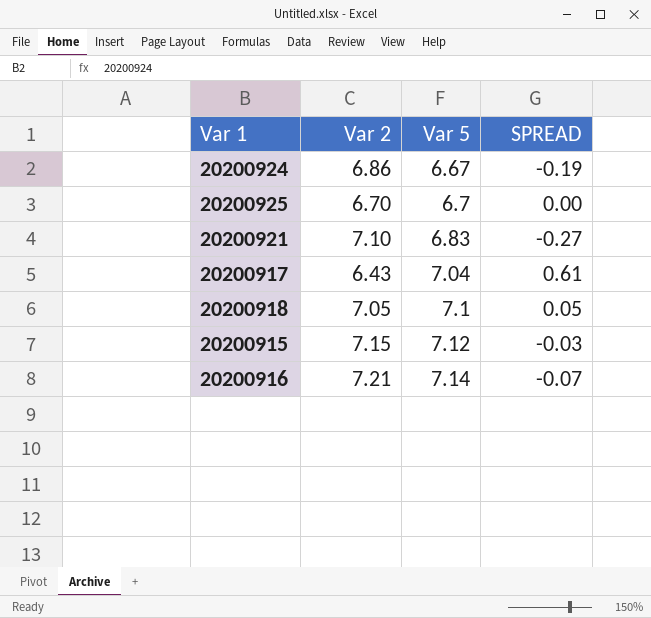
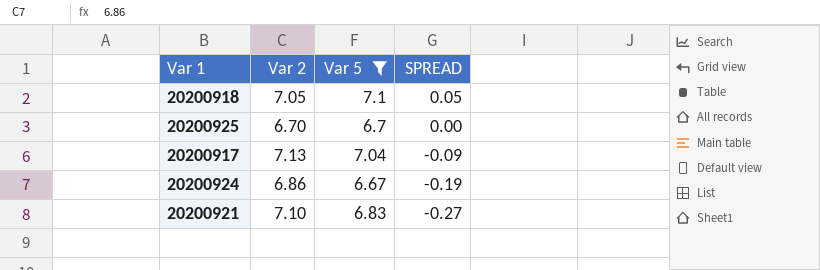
filter: none -> Var 5 <= 7.1
row order: Var 5 ascending -> SPREAD descending
20200917 | Var 2: 6.43 -> 7.13
20200917 | SPREAD: 0.61 -> -0.09

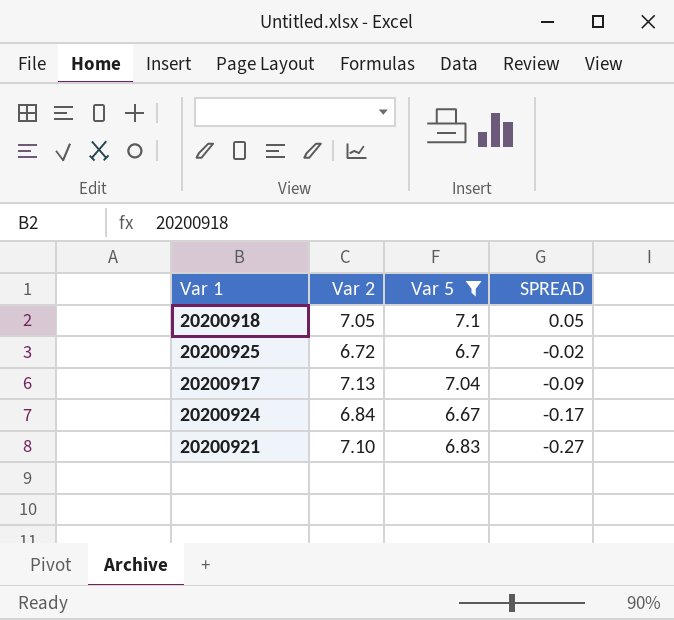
20200925 | Var 2: 6.70 -> 6.72
20200925 | SPREAD: 0.00 -> -0.02
20200924 | Var 2: 6.86 -> 6.84
20200924 | SPREAD: -0.19 -> -0.17

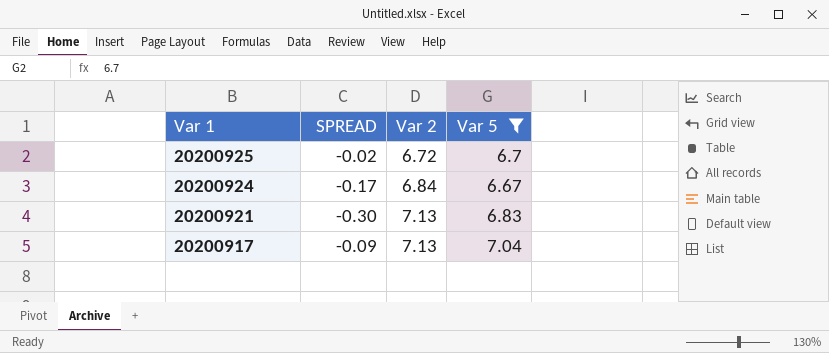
row order: SPREAD descending -> Var 1 descending
column SPREAD | position: 4 -> 2
row 20200918: 7.05 | 7.1 | 0.05 -> none
20200921 | SPREAD: -0.27 -> -0.30
20200921 | Var 2: 7.10 -> 7.13

